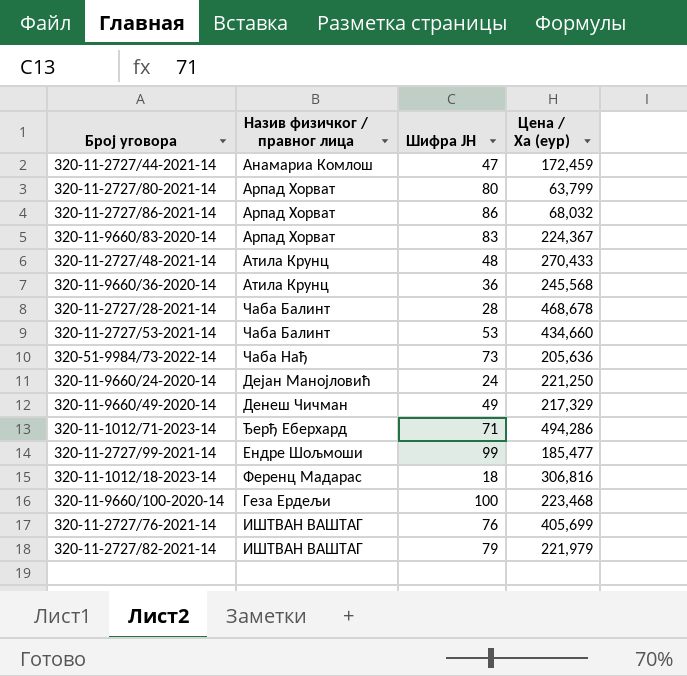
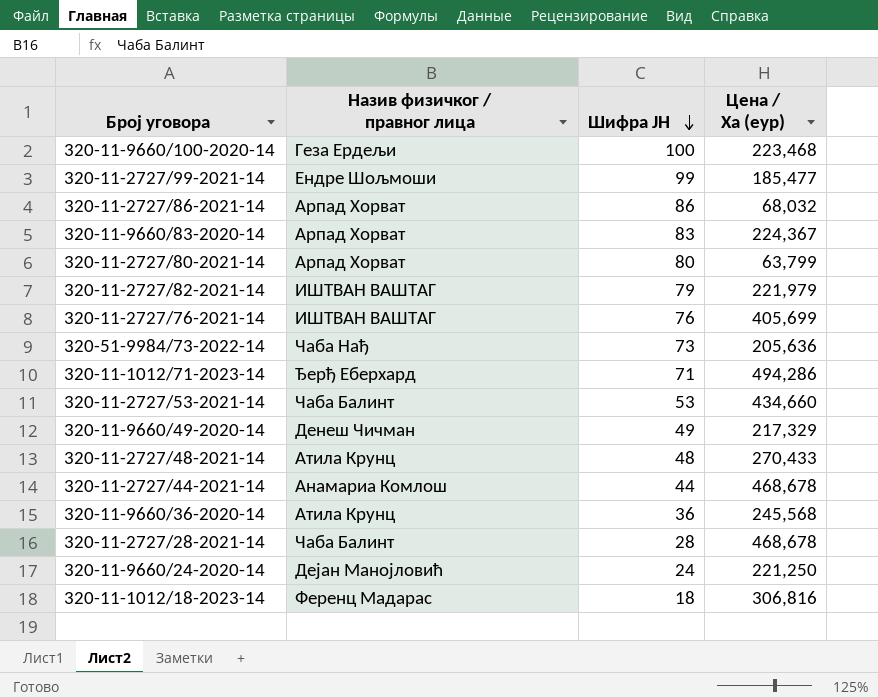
row order: none -> Шифра ЈН descending
320-11-2727/44-2021-14 | Шифра ЈН: 47 -> 44
320-11-2727/44-2021-14 | Цена / Ха (еур): 172,459 -> 468,678

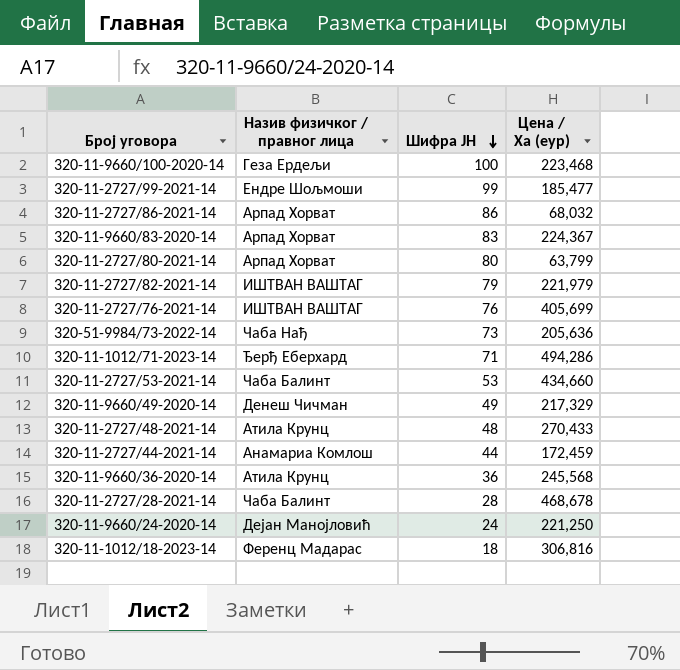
320-11-2727/44-2021-14 | Цена / Ха (еур): 468,678 -> 172,459

